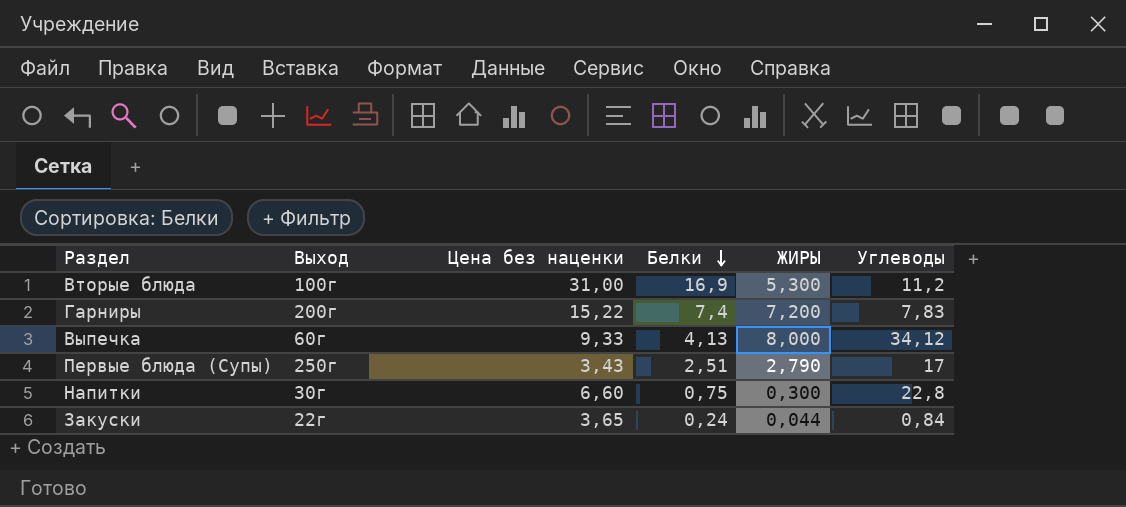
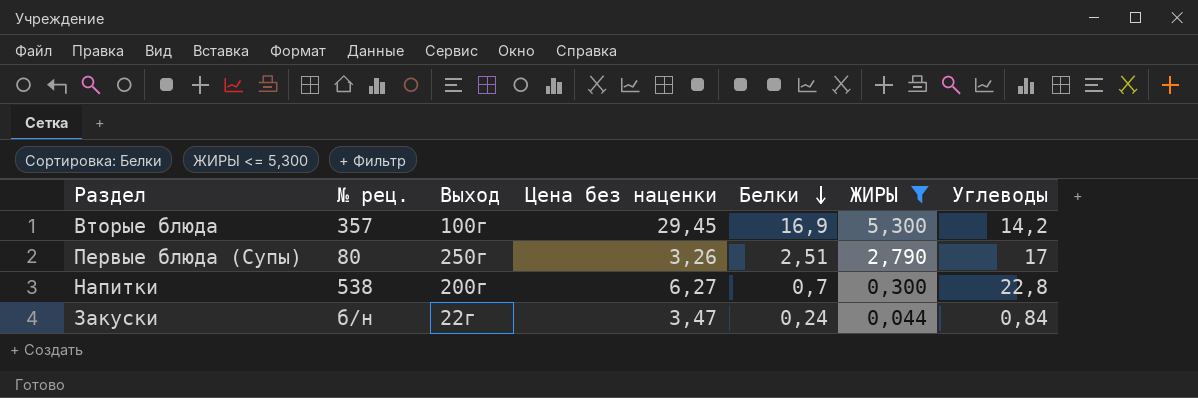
filter: none -> ЖИРЫ <= 5,300
column № рец. | position: none -> 2
Вторые блюда | Цена без наценки: 31,00 -> 29,45
Вторые блюда | Углеводы: 11,2 -> 14,2
Первые блюда (Супы) | Цена без наценки: 3,43 -> 3,26
Напитки | Выход: 30г -> 200г
Напитки | Цена без наценки: 6,60 -> 6,27
Напитки | Белки: 0,75 -> 0,7
Закуски | Цена без наценки: 3,65 -> 3,47

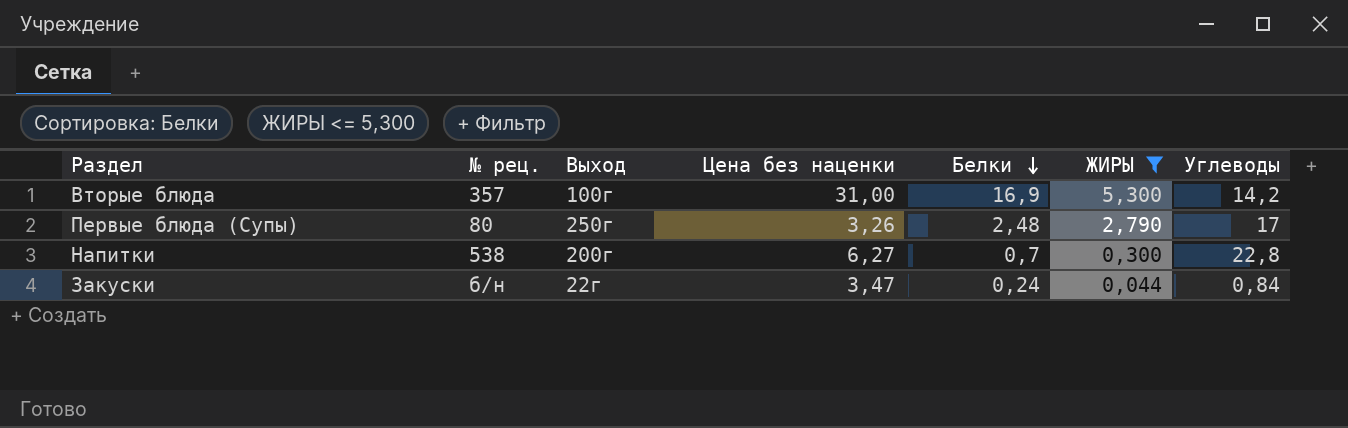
Вторые блюда | Цена без наценки: 29,45 -> 31,00
Первые блюда (Супы) | Белки: 2,51 -> 2,48

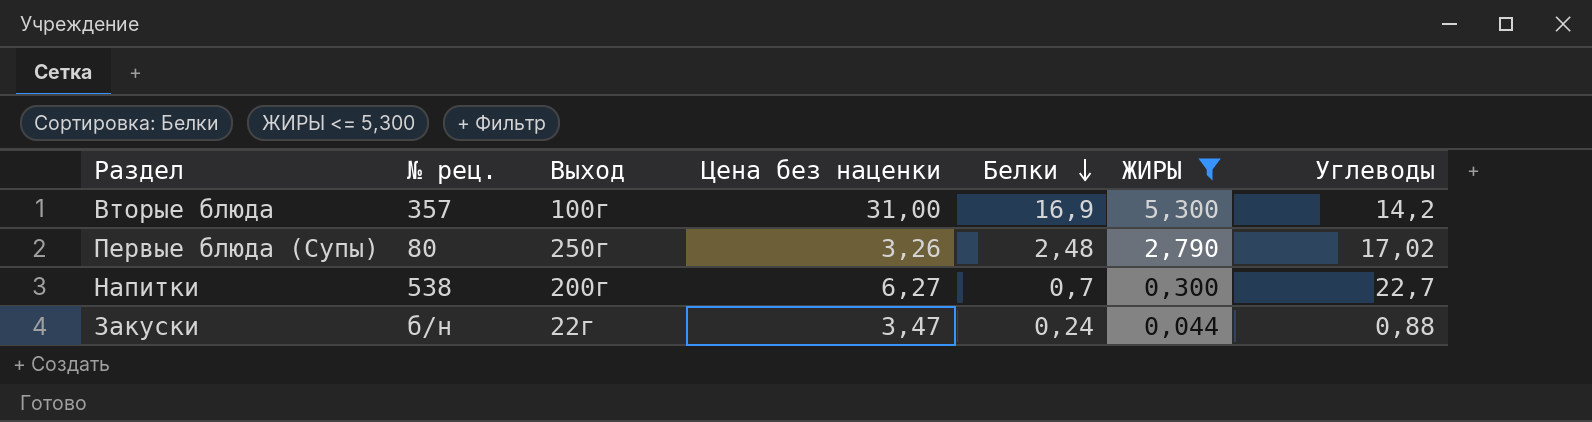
Первые блюда (Супы) | Углеводы: 17 -> 17,02
Напитки | Углеводы: 22,8 -> 22,7
Закуски | Углеводы: 0,84 -> 0,88

